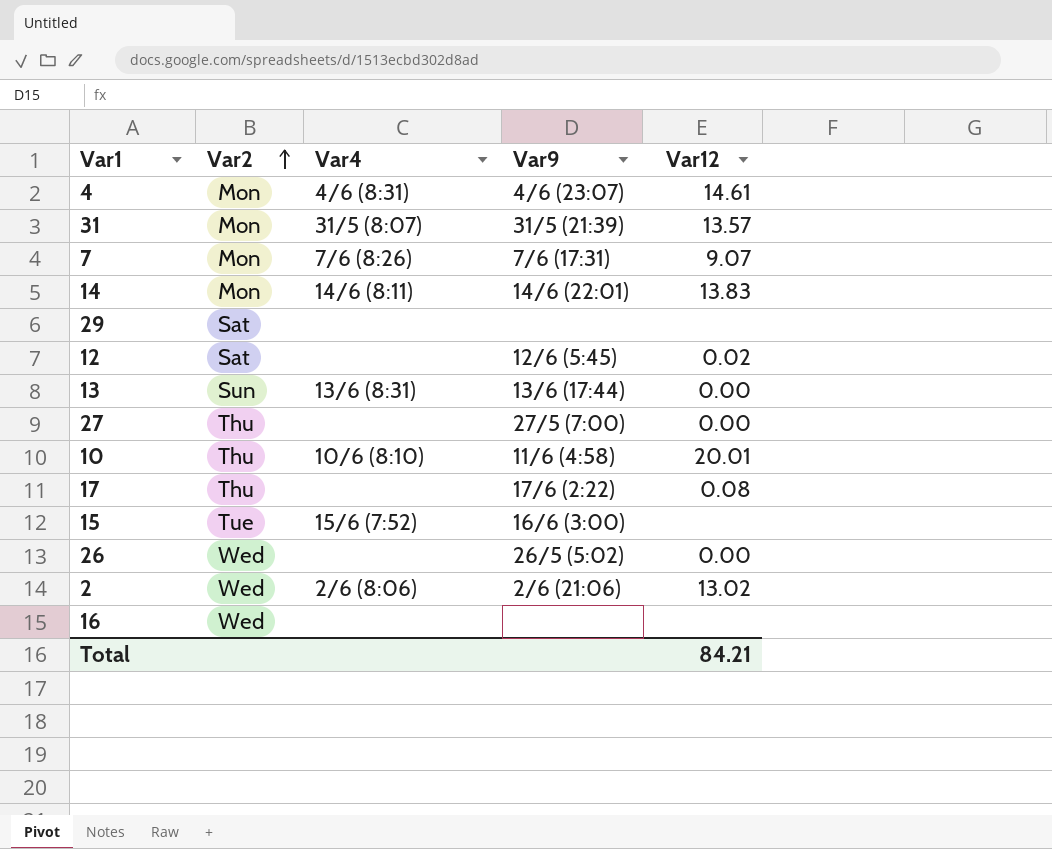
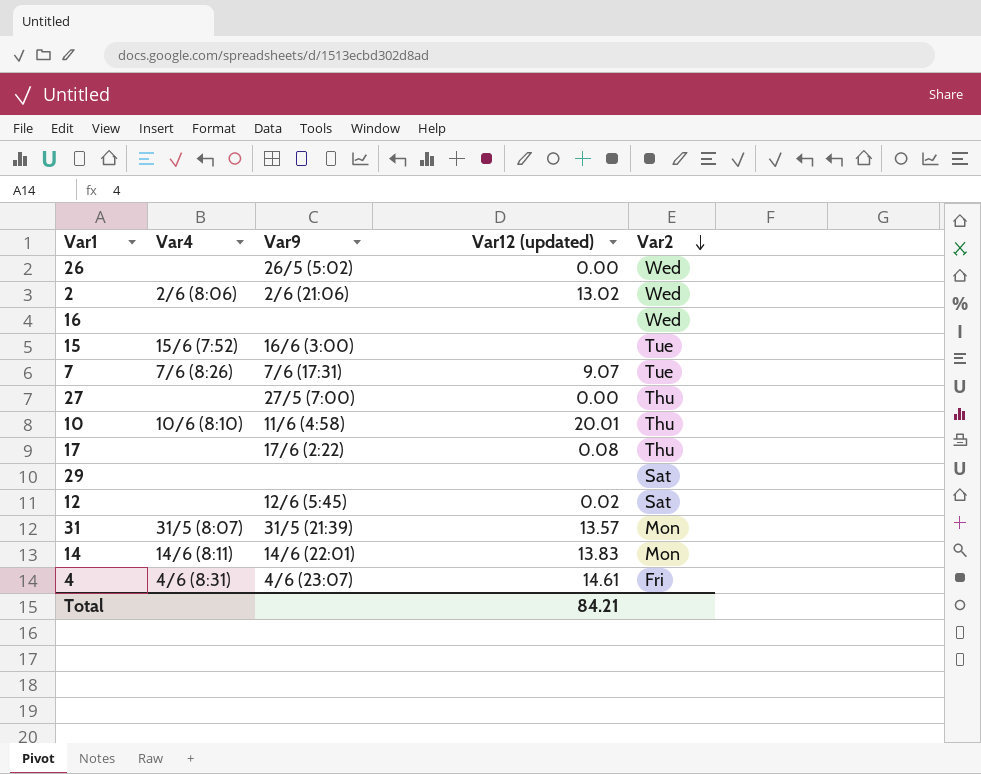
row order: Var2 ascending -> Var2 descending
column name: Var12 -> Var12 (updated)
column Var2 | position: 2 -> 5
row 13: Sun | 13/6 (8:31) | 13/6 (17:44) | 0.00 -> none
7 | Var2: Mon -> Tue
4 | Var2: Mon -> Fri

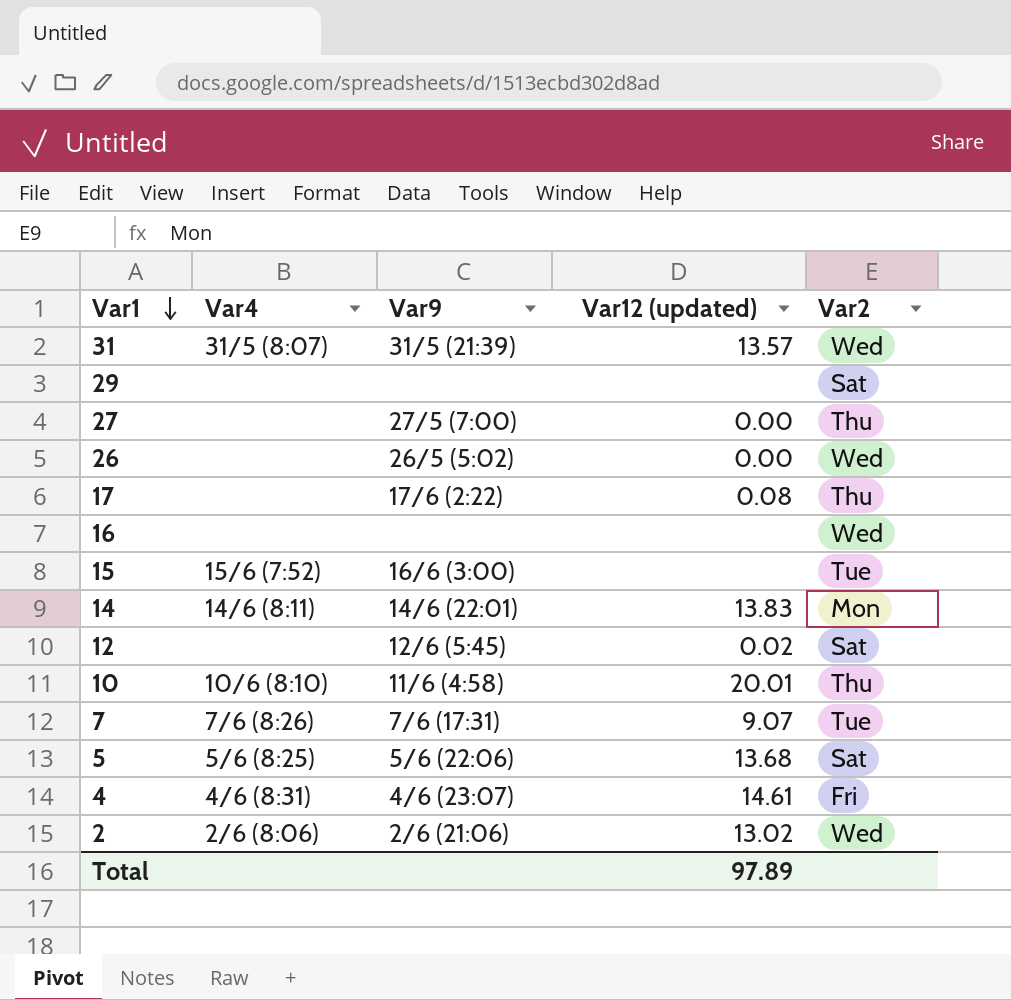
row order: Var2 descending -> Var1 descending
31 | Var2: Mon -> Wed
row 5: none -> 5/6 (8:25) | 5/6 (22:06) | 13.68 | Sat
Total | Var12 (updated): 84.21 -> 97.89

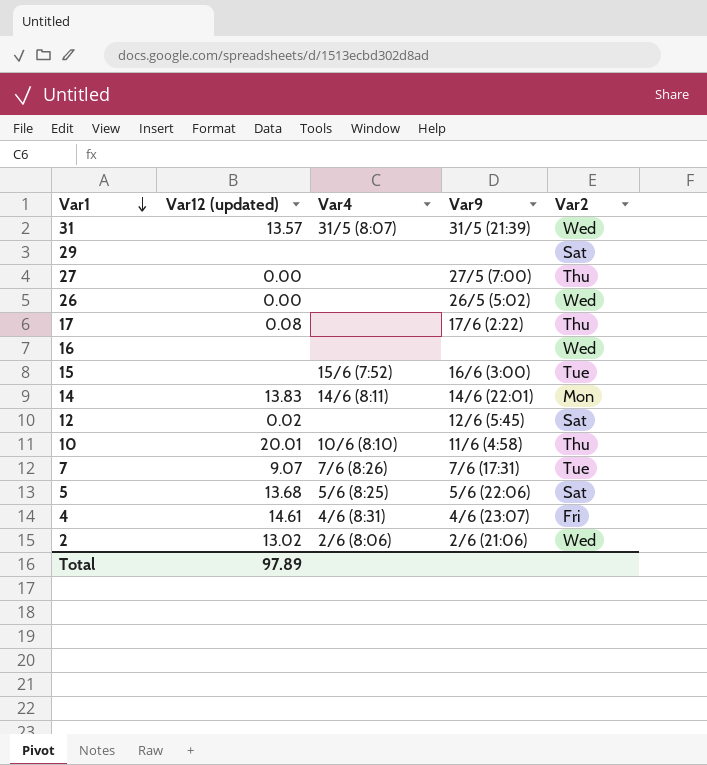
column Var12 (updated) | position: 4 -> 2

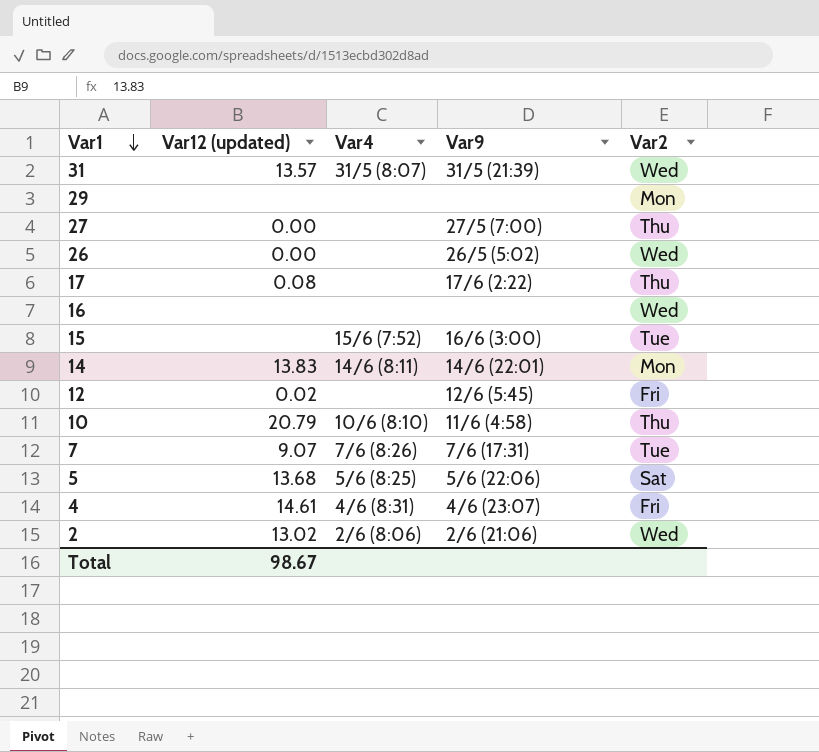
29 | Var2: Sat -> Mon
12 | Var2: Sat -> Fri
10 | Var12 (updated): 20.01 -> 20.79
Total | Var12 (updated): 97.89 -> 98.67

